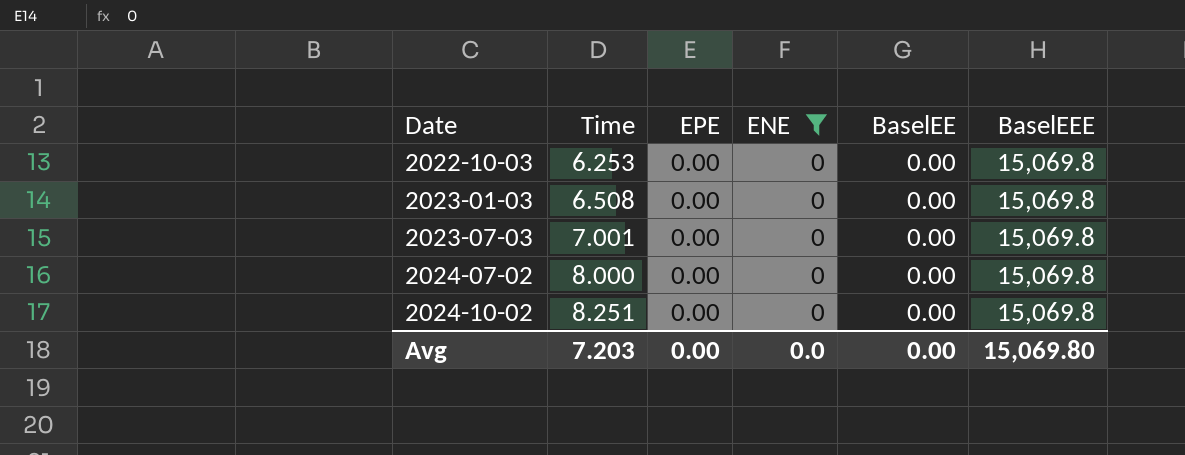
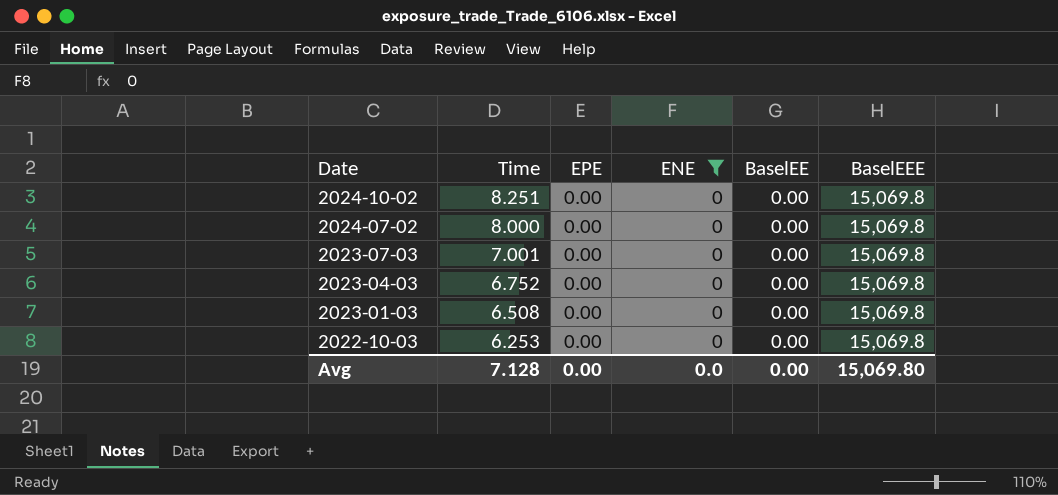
row order: Date ascending -> Date descending
row 2023-04-03: none -> 6.752 | 0.00 | 0 | 0.00 | 15,069.8
Avg | Time: 7.203 -> 7.128

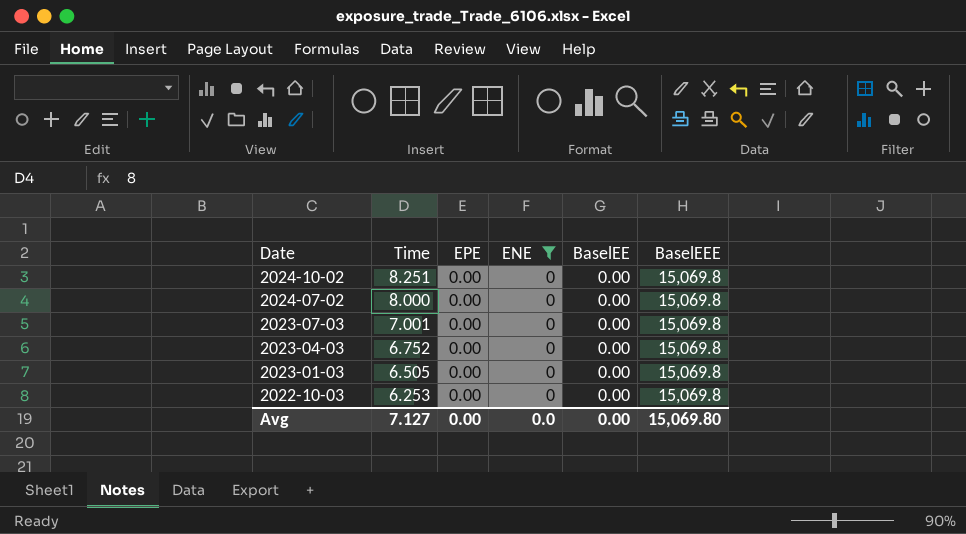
2023-01-03 | Time: 6.508 -> 6.505
Avg | Time: 7.128 -> 7.127

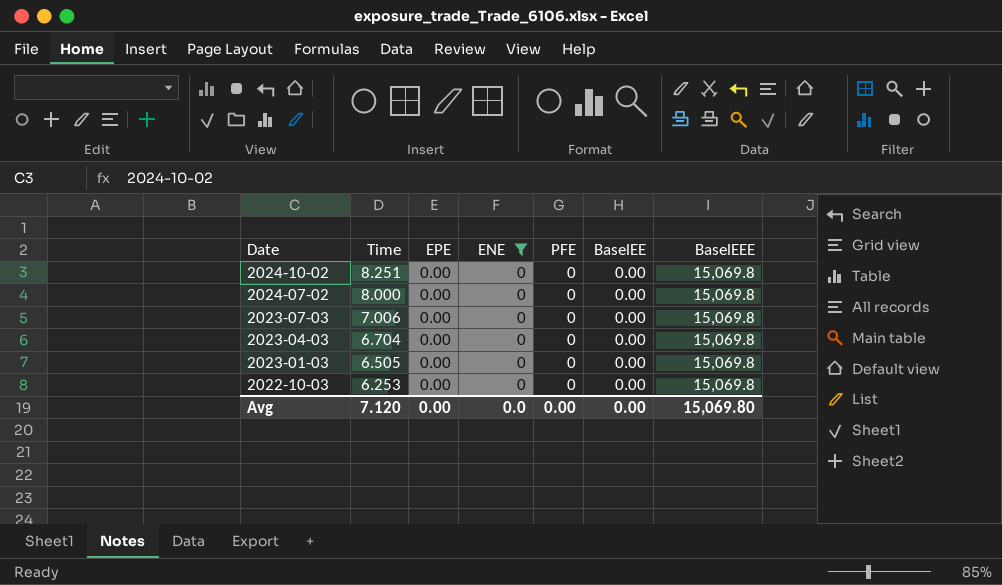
column PFE | position: none -> 5
2023-07-03 | Time: 7.001 -> 7.006
2023-04-03 | Time: 6.752 -> 6.704
Avg | Time: 7.127 -> 7.120

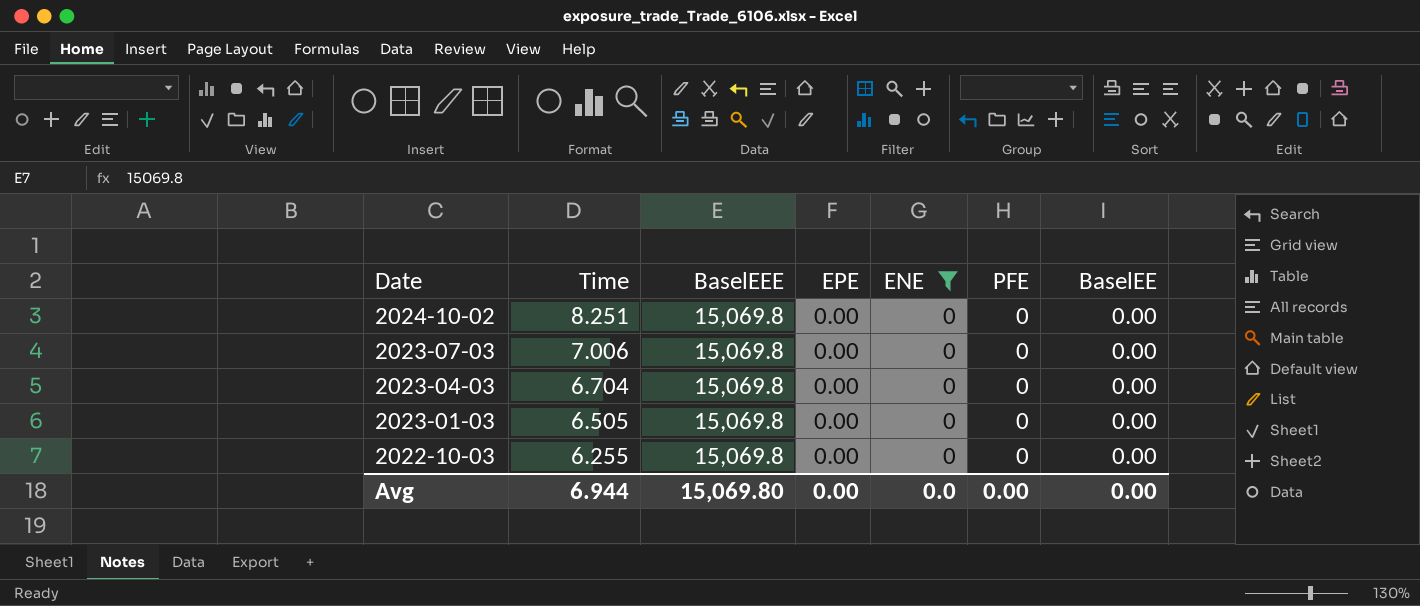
column BaselEEE | position: 7 -> 3
row 2024-07-02: 8.000 | 0.00 | 0 | 0 | 0.00 | 15,069.8 -> none
2022-10-03 | Time: 6.253 -> 6.255
Avg | Time: 7.120 -> 6.944

